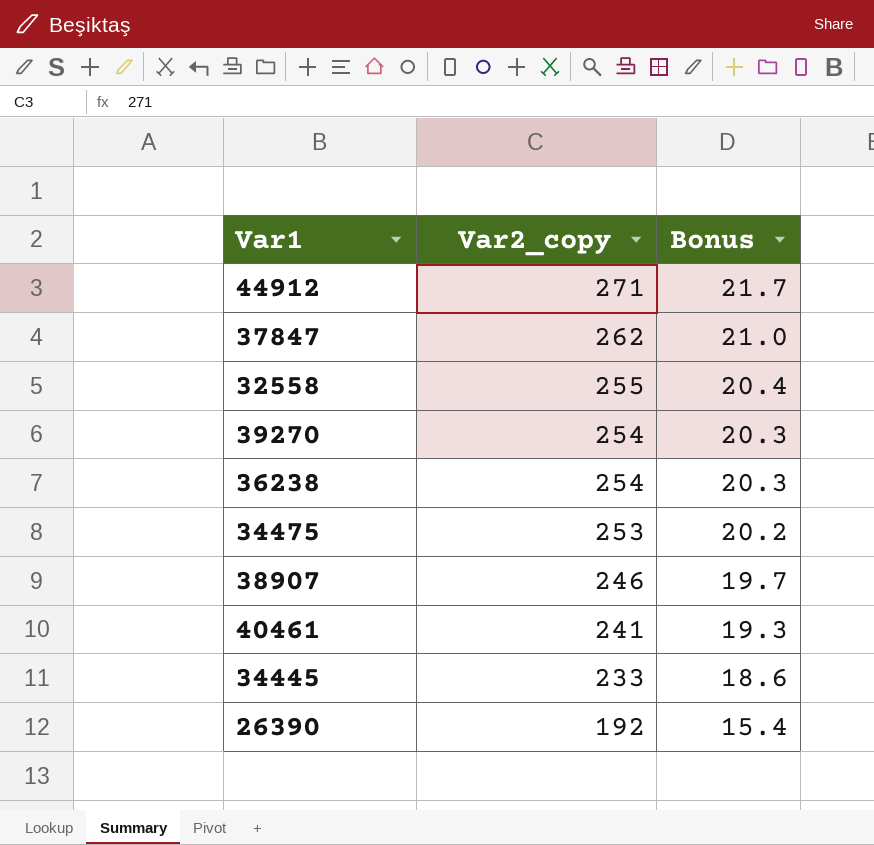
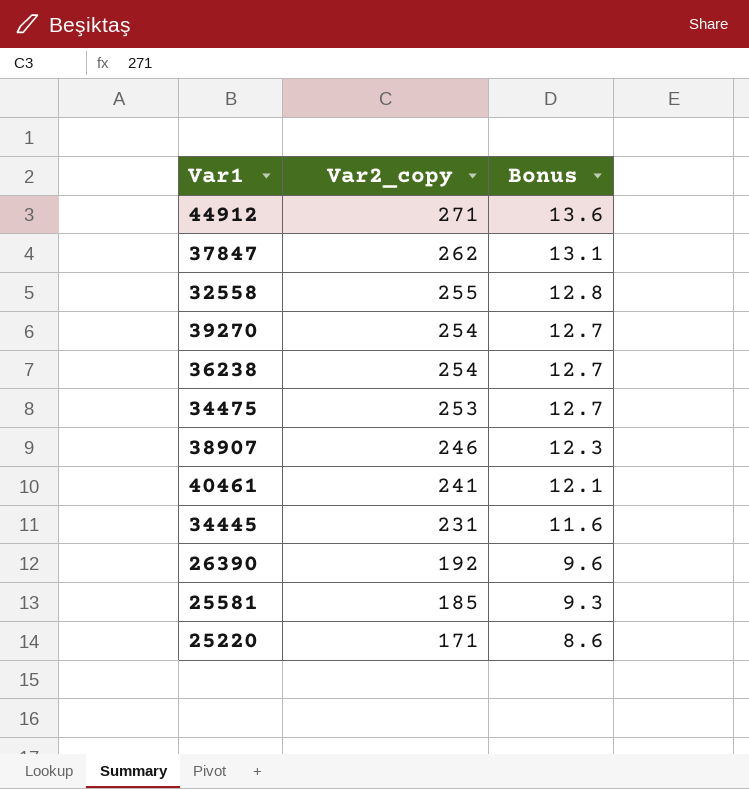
column Bonus | formula: [Var2_copy] * 0.08 -> [Var2_copy] * 0.05
34445 | Var2_copy: 233 -> 231
row 25581: none -> 185 | 9.3
row 25220: none -> 171 | 8.6

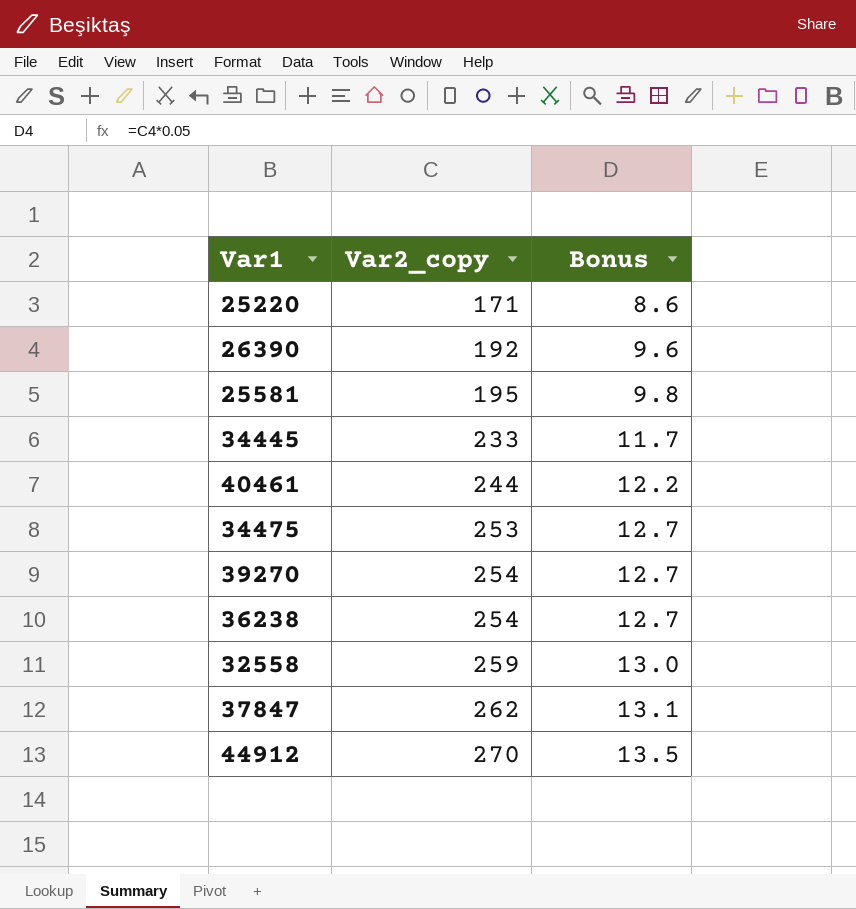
row order: Var2_copy descending -> Var2_copy ascending
row 38907: 246 | 12.3 -> none
25581 | Var2_copy: 185 -> 195
25581 | Bonus: 9.3 -> 9.8
34445 | Var2_copy: 231 -> 233
34445 | Bonus: 11.6 -> 11.7
40461 | Var2_copy: 241 -> 244
40461 | Bonus: 12.1 -> 12.2
32558 | Var2_copy: 255 -> 259
32558 | Bonus: 12.8 -> 13.0
44912 | Var2_copy: 271 -> 270
44912 | Bonus: 13.6 -> 13.5

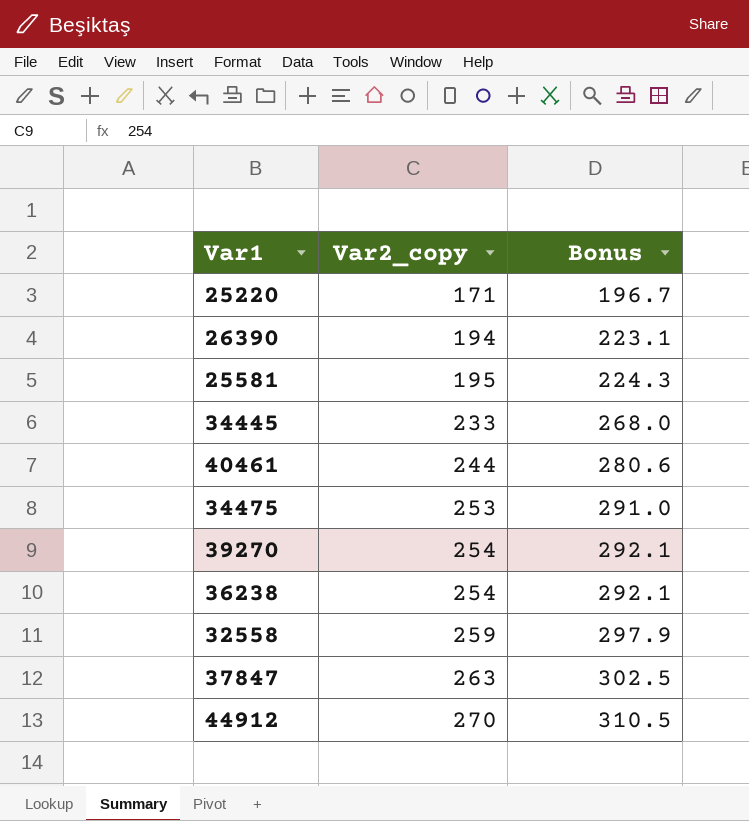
column Bonus | formula: [Var2_copy] * 0.05 -> [Var2_copy] * 1.15
26390 | Var2_copy: 192 -> 194
37847 | Var2_copy: 262 -> 263

